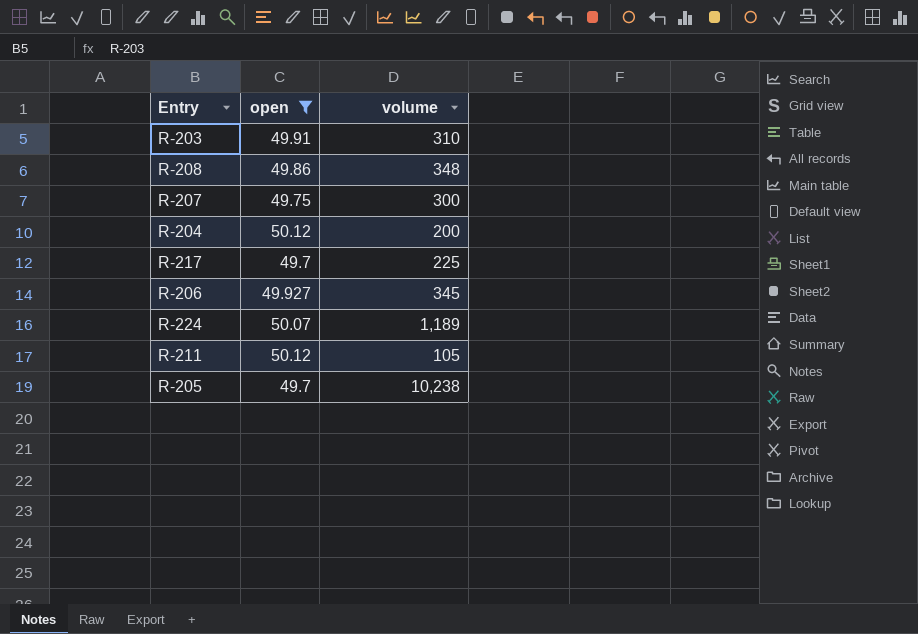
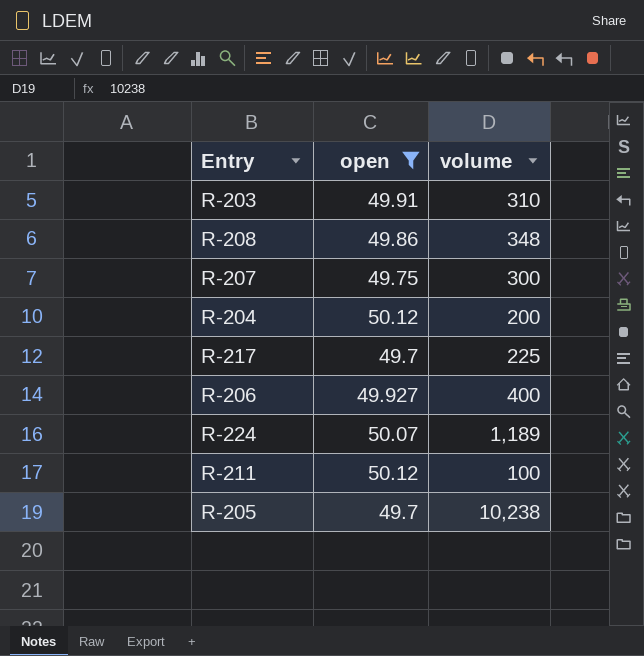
R-206 | volume: 345 -> 400
R-211 | volume: 105 -> 100

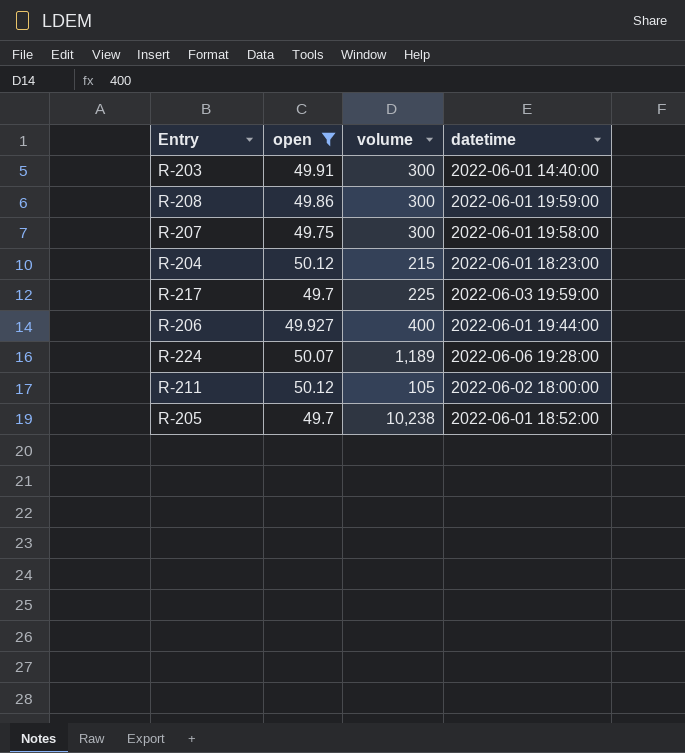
column datetime | position: none -> 4
R-203 | volume: 310 -> 300
R-208 | volume: 348 -> 300
R-204 | volume: 200 -> 215
R-211 | volume: 100 -> 105

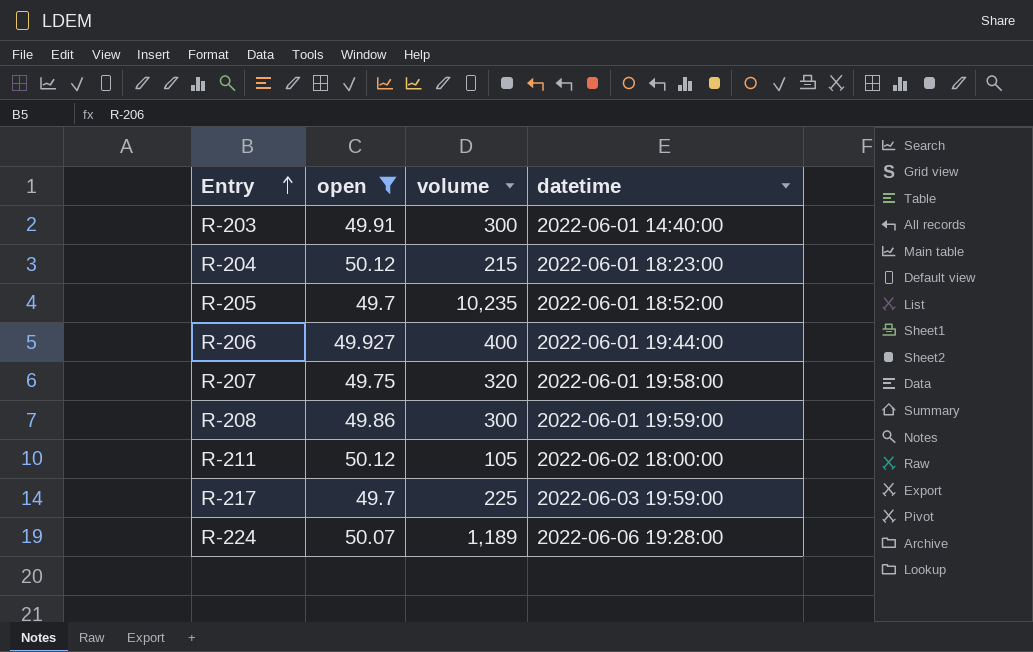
row order: none -> Entry ascending
R-205 | volume: 10,238 -> 10,235
R-207 | volume: 300 -> 320

